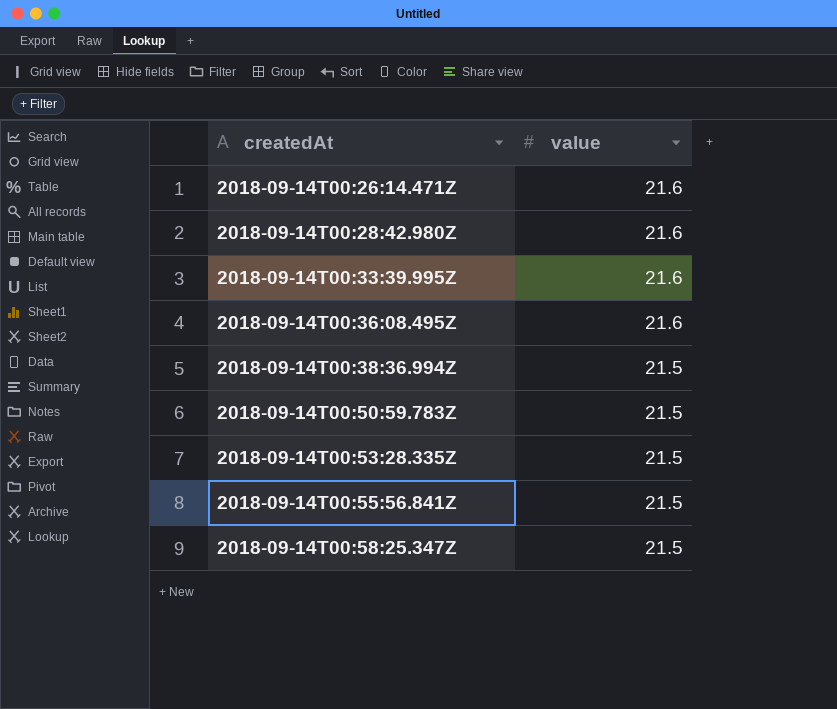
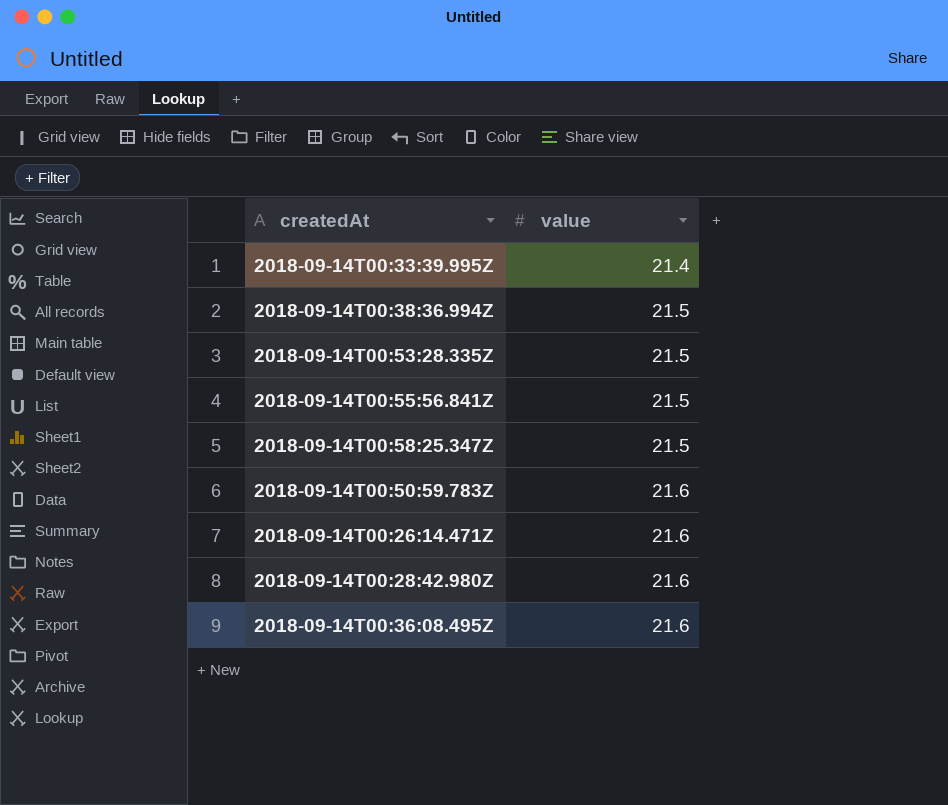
row order: createdAt ascending -> value ascending
2018-09-14T00:33:39.995Z | value: 21.6 -> 21.4
2018-09-14T00:50:59.783Z | value: 21.5 -> 21.6

